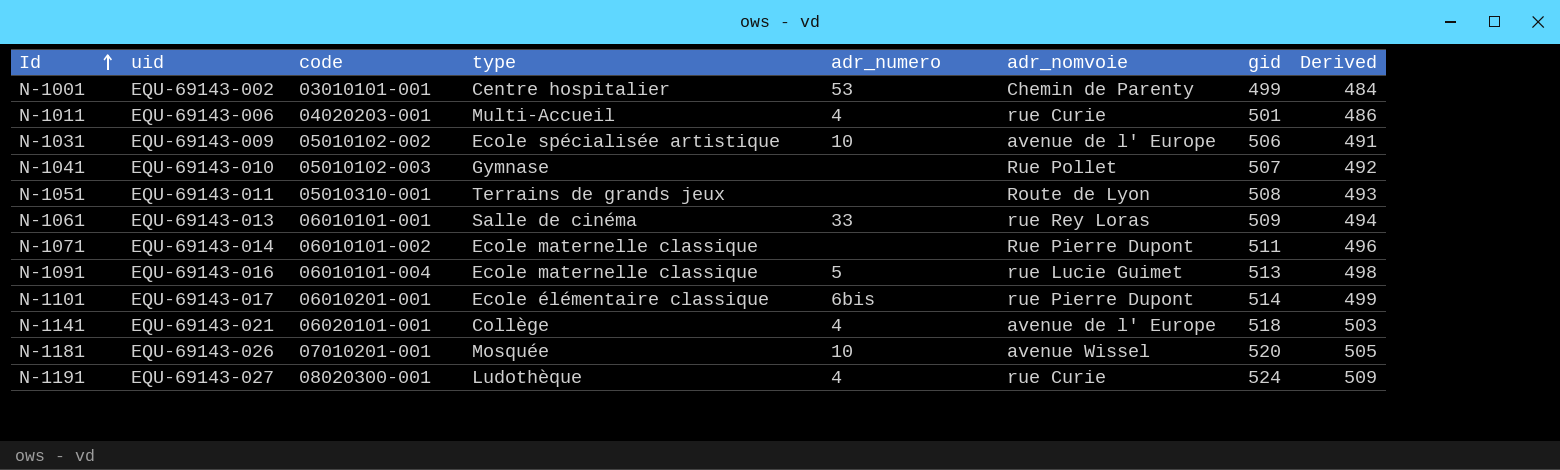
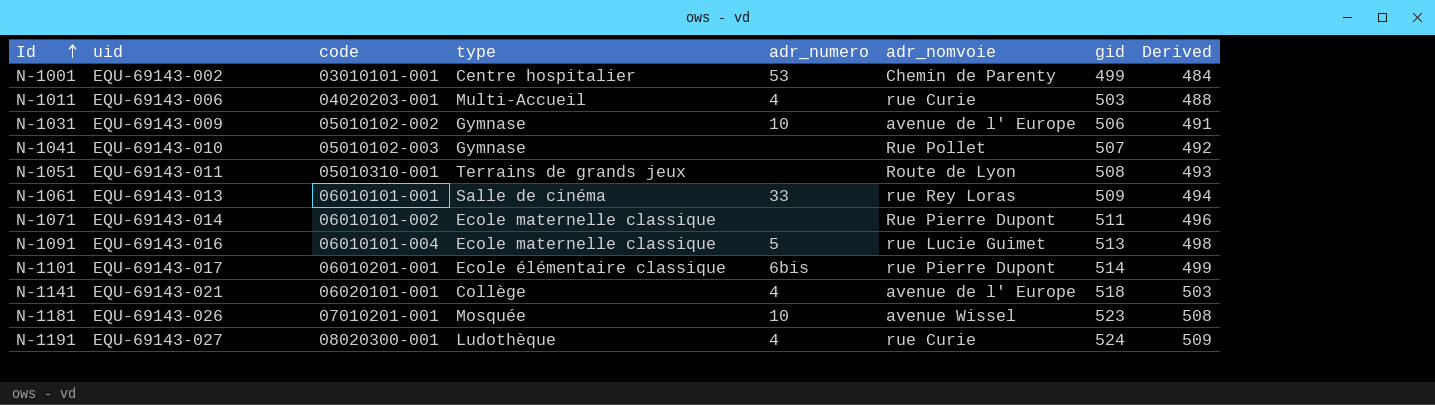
N-1011 | gid: 501 -> 503
N-1011 | Derived: 486 -> 488
N-1031 | type: Ecole spécialisée artistique -> Gymnase
N-1181 | gid: 520 -> 523
N-1181 | Derived: 505 -> 508

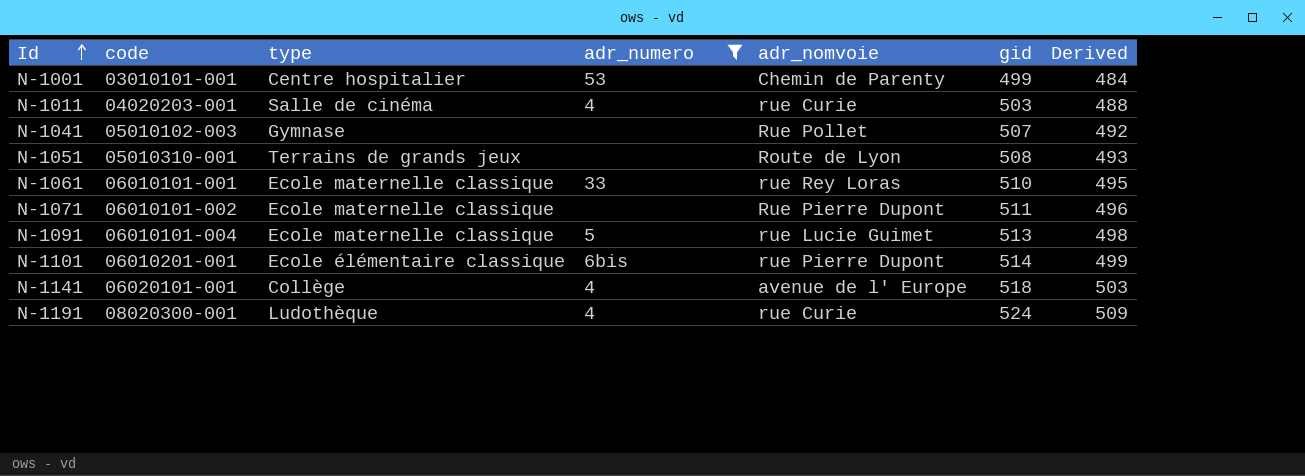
filter: none -> adr_numero != 10
column uid | position: 2 -> none
N-1011 | type: Multi-Accueil -> Salle de cinéma
N-1061 | type: Salle de cinéma -> Ecole maternelle classique
N-1061 | gid: 509 -> 510
N-1061 | Derived: 494 -> 495

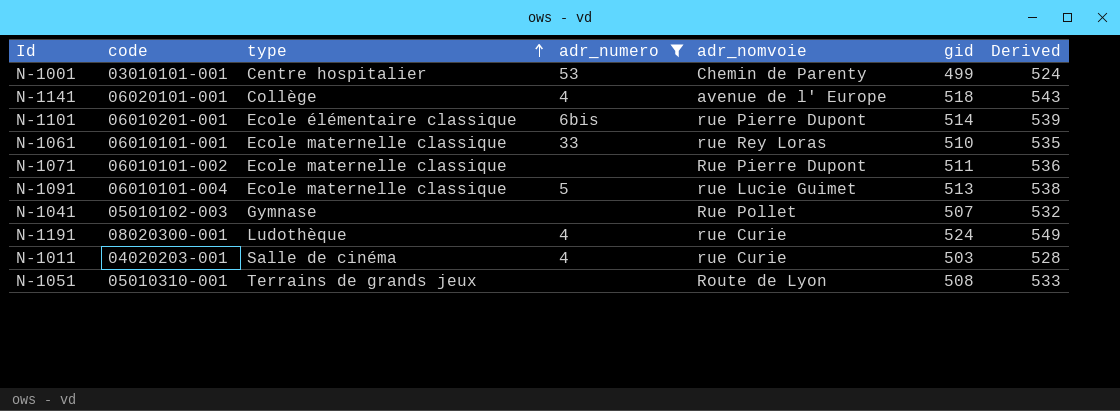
row order: Id ascending -> type ascending
column Derived | formula: [gid] - 15 -> [gid] + 25

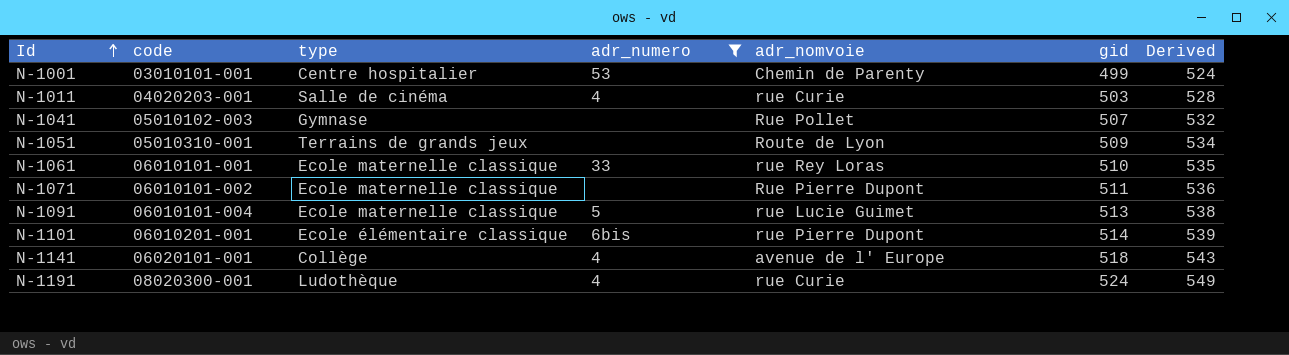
row order: type ascending -> Id ascending
N-1051 | gid: 508 -> 509
N-1051 | Derived: 533 -> 534

